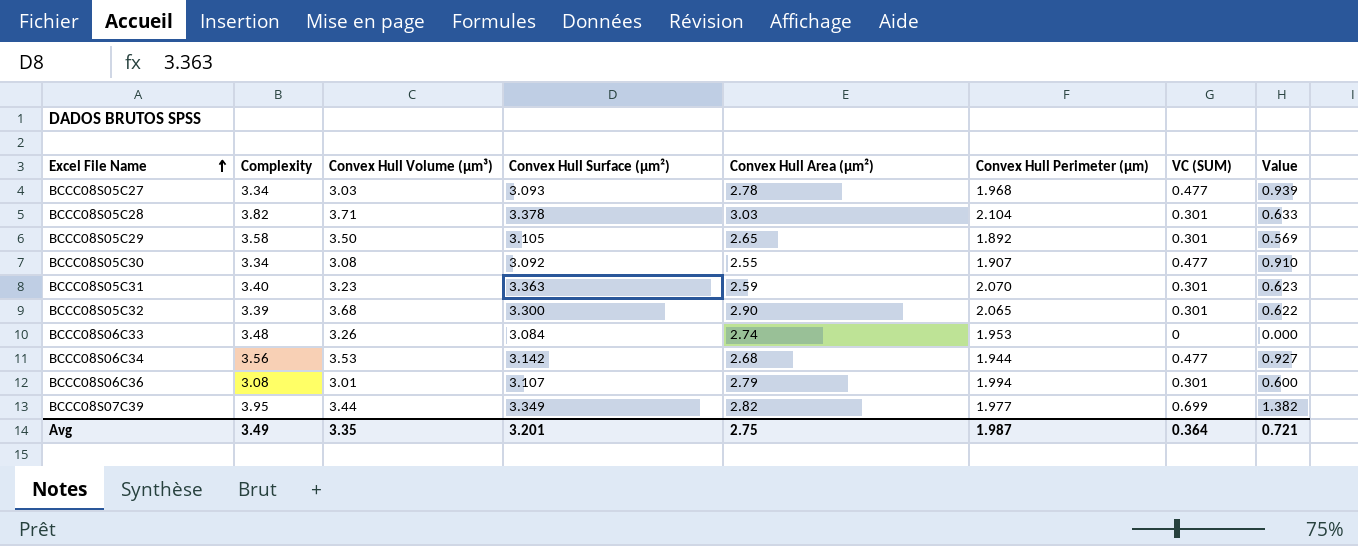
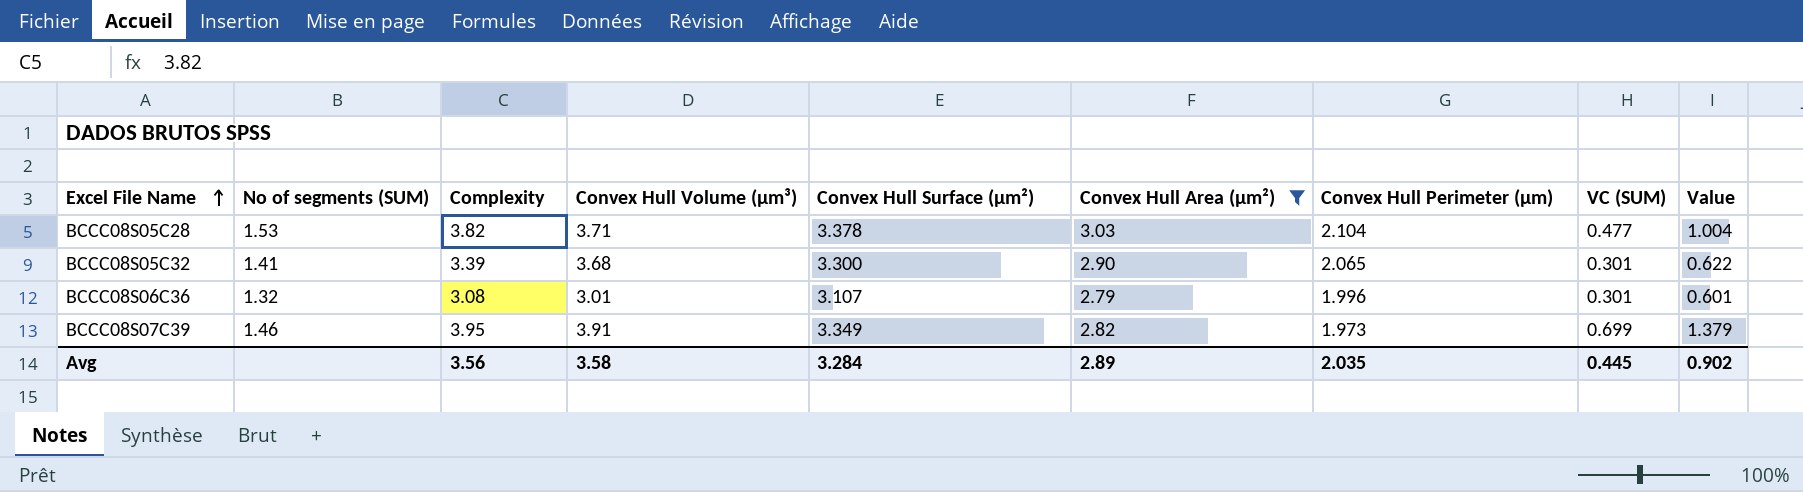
filter: none -> Convex Hull Area (µm²) >= 2.79
column No of segments (SUM) | position: none -> 2
BCCC08S05C28 | VC (SUM): 0.301 -> 0.477
BCCC08S05C28 | Value: 0.633 -> 1.004
BCCC08S06C36 | Convex Hull Perimeter (µm): 1.994 -> 1.996
BCCC08S06C36 | Value: 0.600 -> 0.601
BCCC08S07C39 | Convex Hull Volume (µm³): 3.44 -> 3.91
BCCC08S07C39 | Convex Hull Perimeter (µm): 1.977 -> 1.973
BCCC08S07C39 | Value: 1.382 -> 1.379
Avg | Complexity: 3.49 -> 3.56
Avg | Convex Hull Volume (µm³): 3.35 -> 3.58
Avg | Convex Hull Surface (µm²): 3.201 -> 3.284
Avg | Convex Hull Area (µm²): 2.75 -> 2.89
Avg | Convex Hull Perimeter (µm): 1.987 -> 2.035
Avg | VC (SUM): 0.364 -> 0.445
Avg | Value: 0.721 -> 0.902

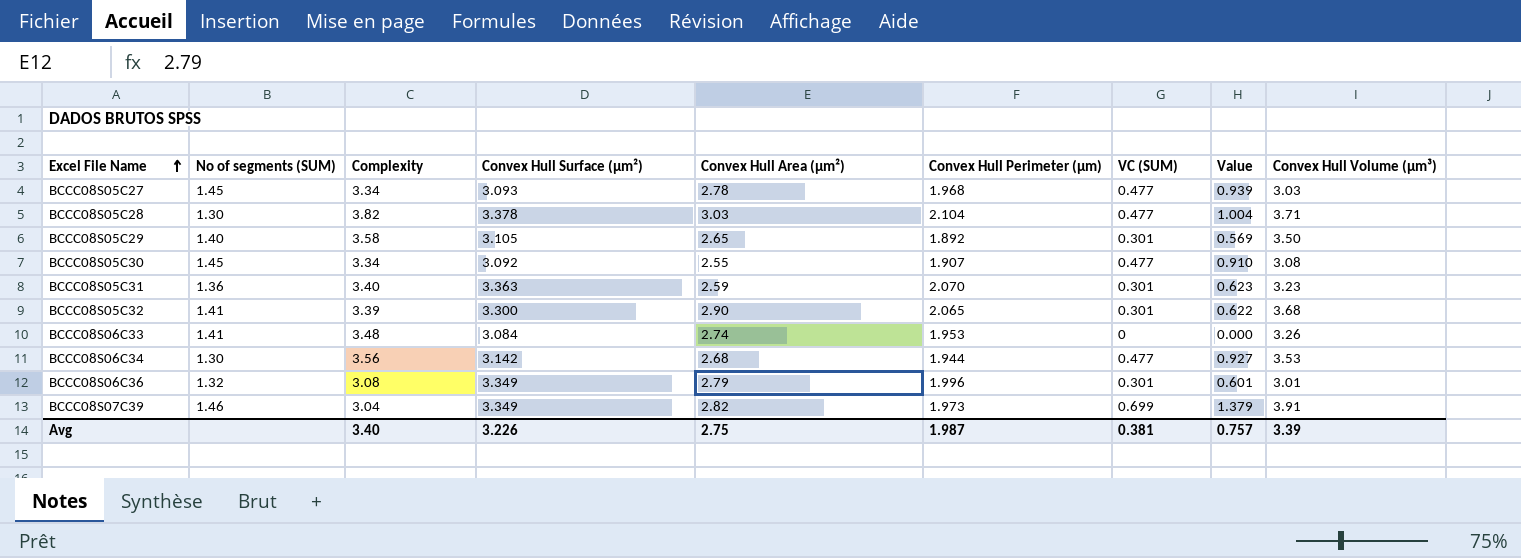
filter: Convex Hull Area (µm²) >= 2.79 -> none
column Convex Hull Volume (µm³) | position: 4 -> 9
BCCC08S05C28 | No of segments (SUM): 1.53 -> 1.30
BCCC08S06C36 | Convex Hull Surface (µm²): 3.107 -> 3.349
BCCC08S07C39 | Complexity: 3.95 -> 3.04
Avg | Complexity: 3.56 -> 3.40
Avg | Convex Hull Surface (µm²): 3.284 -> 3.226
Avg | Convex Hull Area (µm²): 2.89 -> 2.75
Avg | Convex Hull Perimeter (µm): 2.035 -> 1.987
Avg | VC (SUM): 0.445 -> 0.381
Avg | Value: 0.902 -> 0.757
Avg | Convex Hull Volume (µm³): 3.58 -> 3.39

